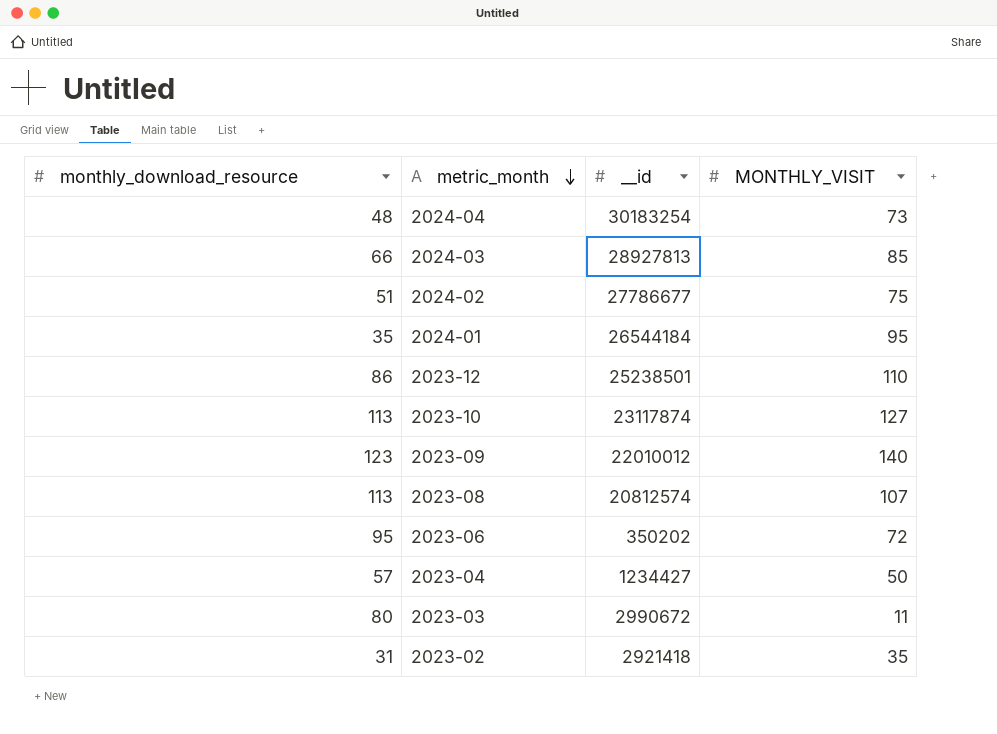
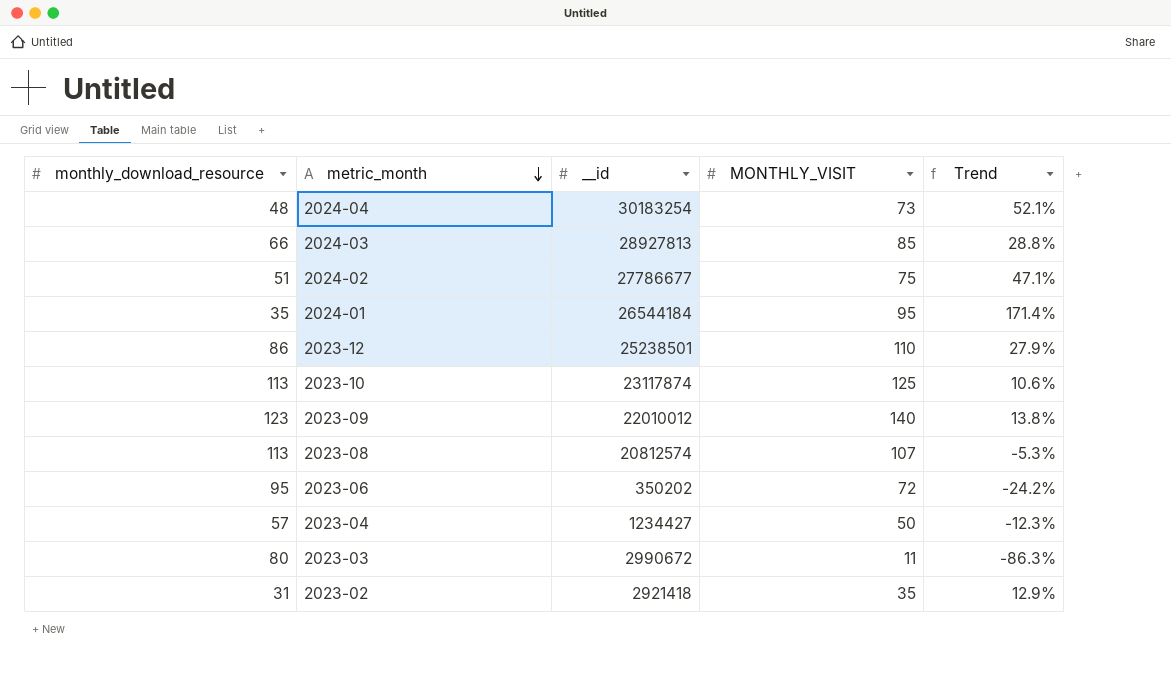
column Trend | formula: none -> ([MONTHLY_VISIT] - [monthly_download_resource]) / [monthly_download_resource]
2023-10 | MONTHLY_VISIT: 127 -> 125

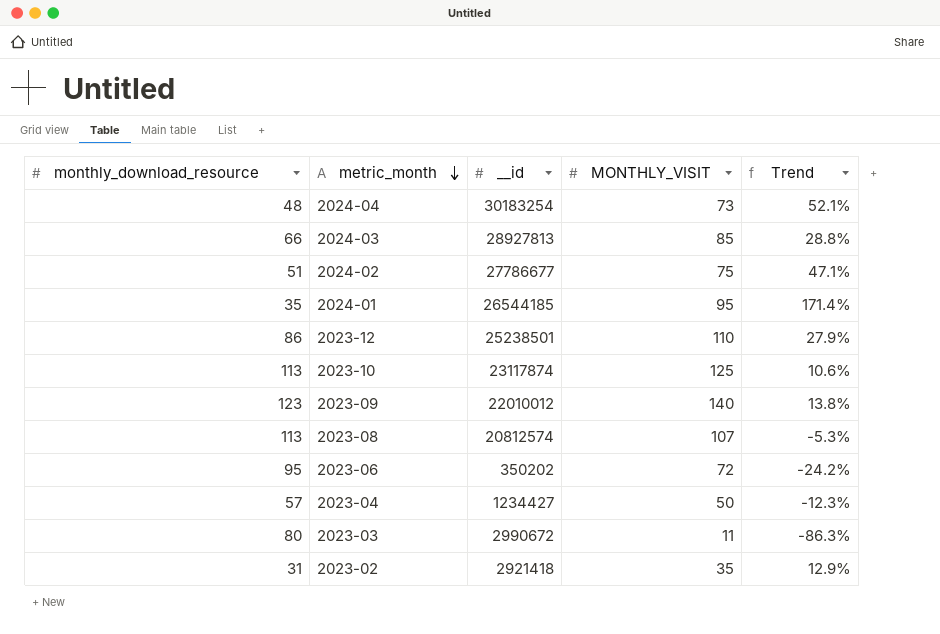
2024-01 | __id: 26544184 -> 26544185

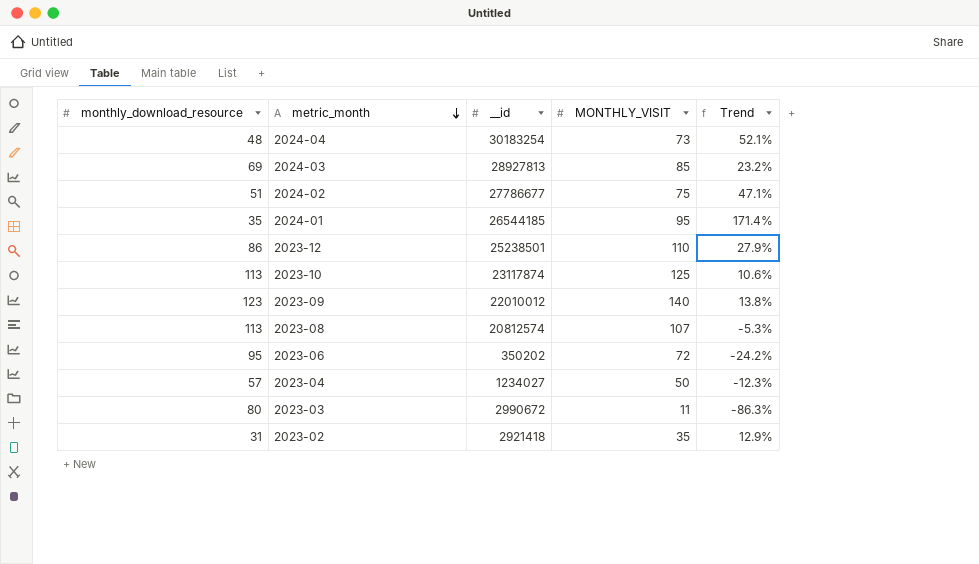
2024-03 | monthly_download_resource: 66 -> 69
2024-03 | Trend: 28.8% -> 23.2%
2023-04 | __id: 1234427 -> 1234027

